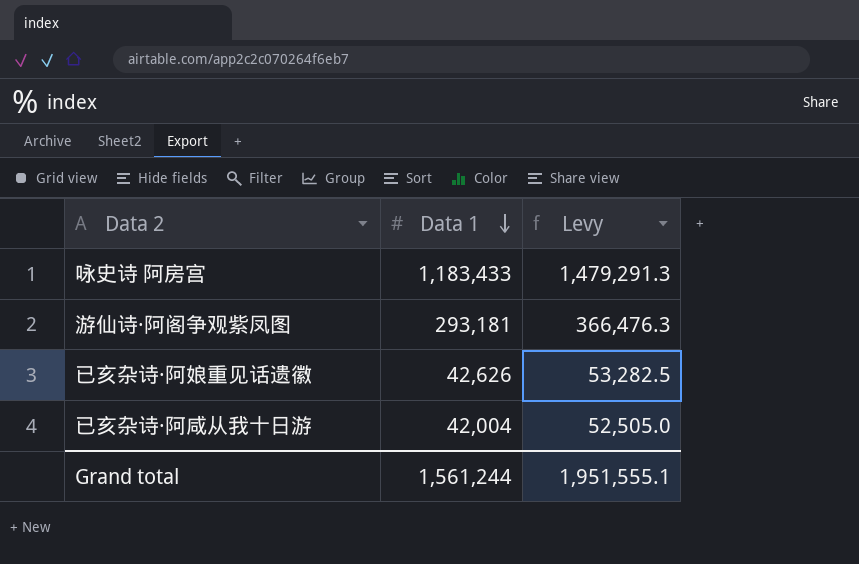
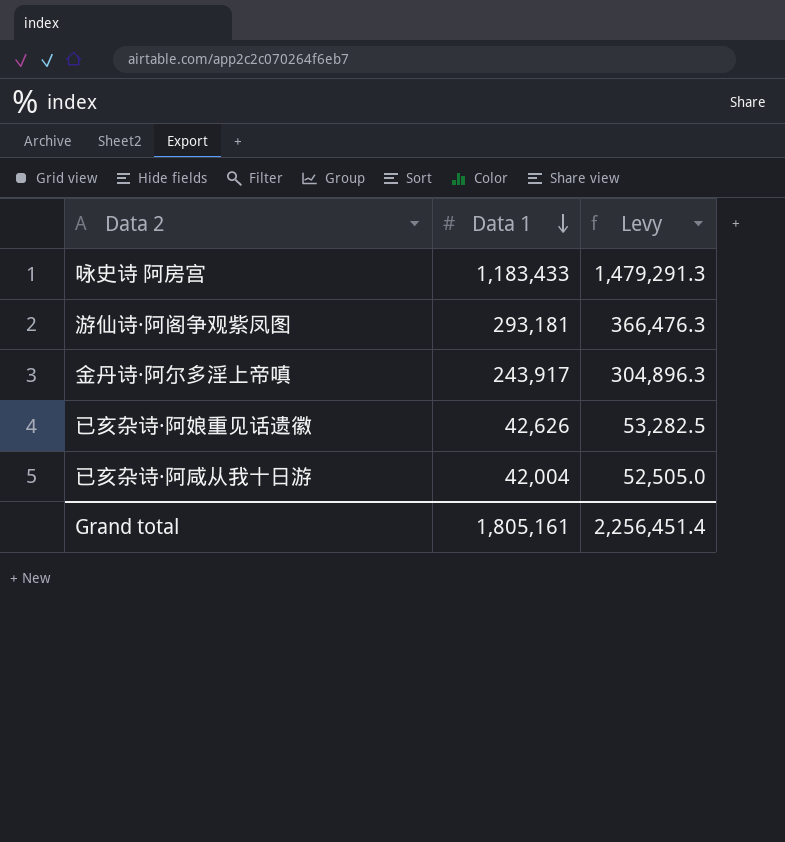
row 金丹诗·阿尔多淫上帝嗔: none -> 243,917 | 304,896.3
Grand total | Data 1: 1,561,244 -> 1,805,161
Grand total | Levy: 1,951,555.1 -> 2,256,451.4

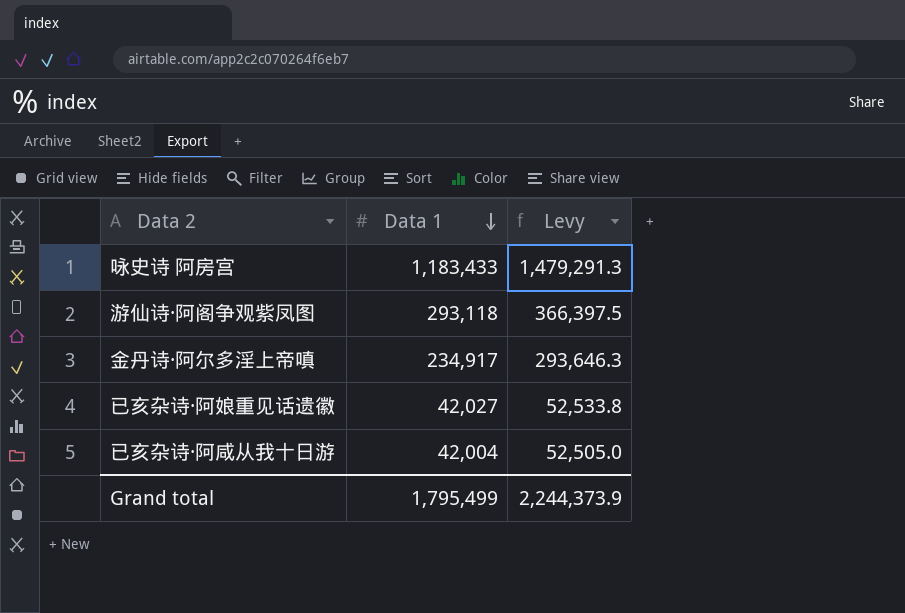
游仙诗·阿阁争观紫凤图 | Data 1: 293,181 -> 293,118
游仙诗·阿阁争观紫凤图 | Levy: 366,476.3 -> 366,397.5
金丹诗·阿尔多淫上帝嗔 | Data 1: 243,917 -> 234,917
金丹诗·阿尔多淫上帝嗔 | Levy: 304,896.3 -> 293,646.3
已亥杂诗·阿娘重见话遗徽 | Data 1: 42,626 -> 42,027
已亥杂诗·阿娘重见话遗徽 | Levy: 53,282.5 -> 52,533.8
Grand total | Data 1: 1,805,161 -> 1,795,499
Grand total | Levy: 2,256,451.4 -> 2,244,373.9

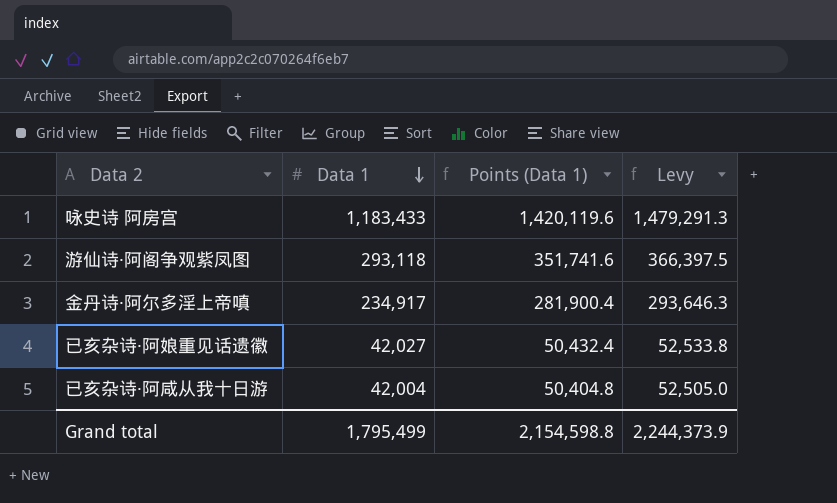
column Points (Data 1) | formula: none -> [Data 1] * 1.2

